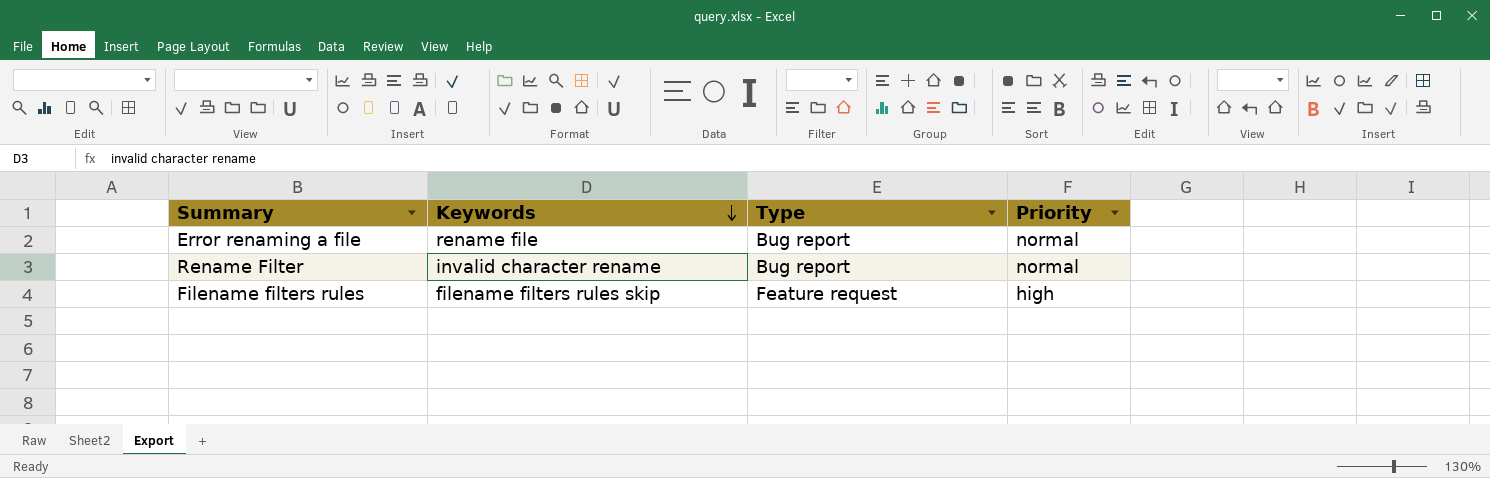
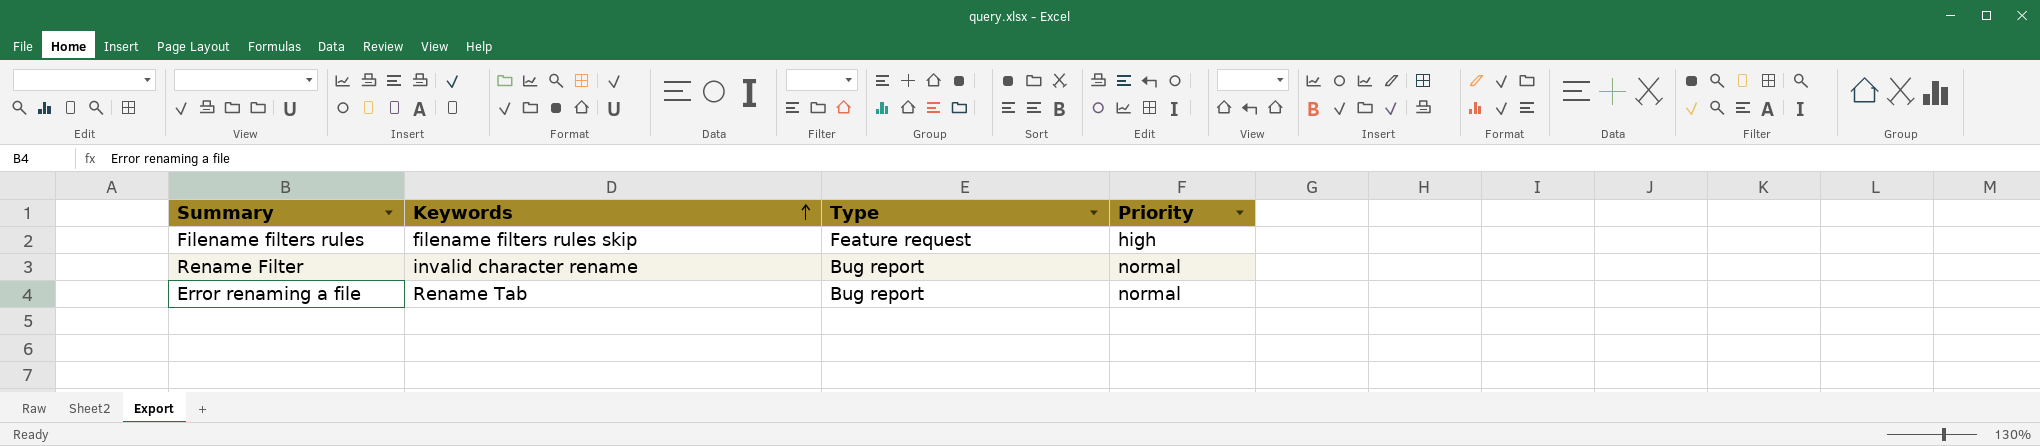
row order: Keywords descending -> Keywords ascending
Error renaming a file | Keywords: rename file -> Rename Tab

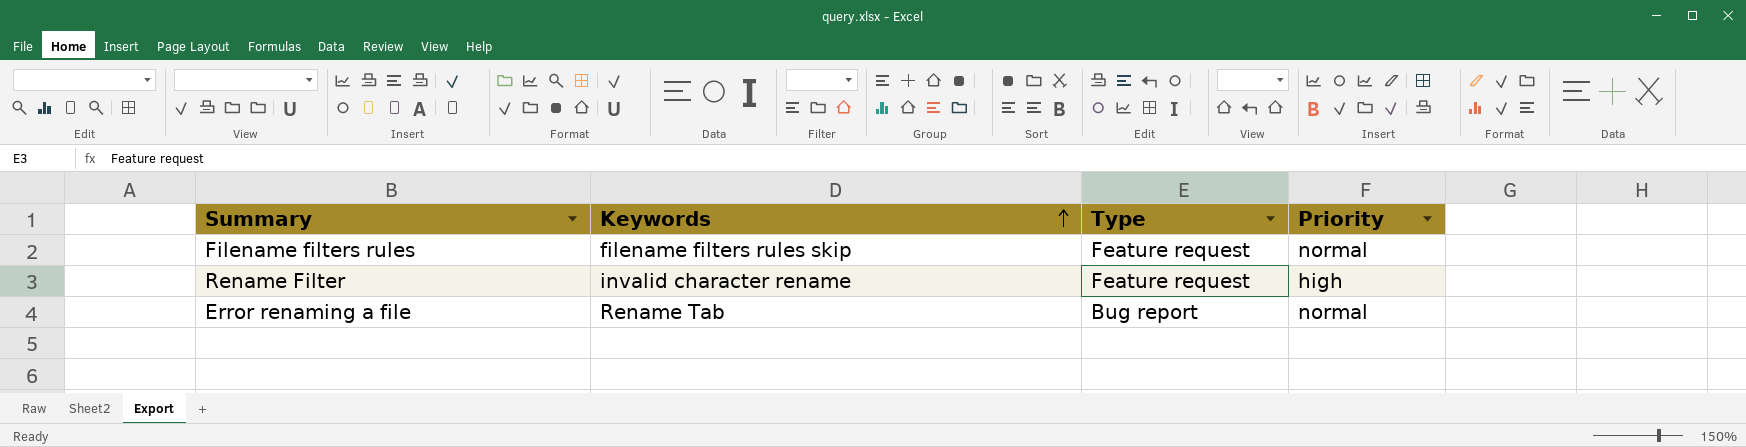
Filename filters rules | Priority: high -> normal
Rename Filter | Type: Bug report -> Feature request
Rename Filter | Priority: normal -> high

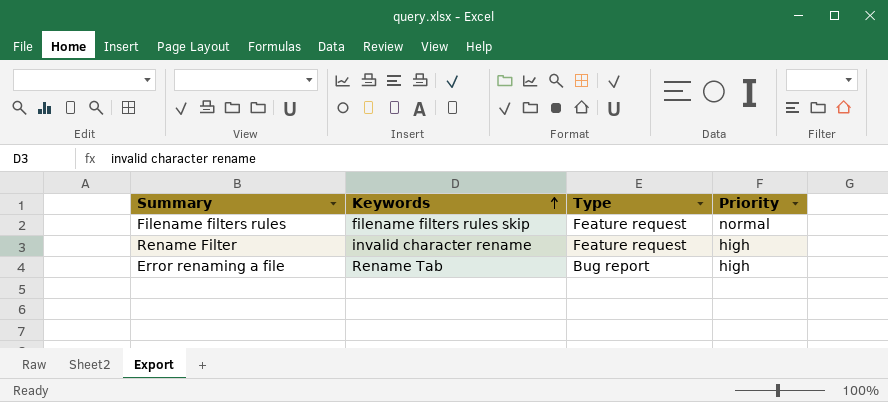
Error renaming a file | Priority: normal -> high

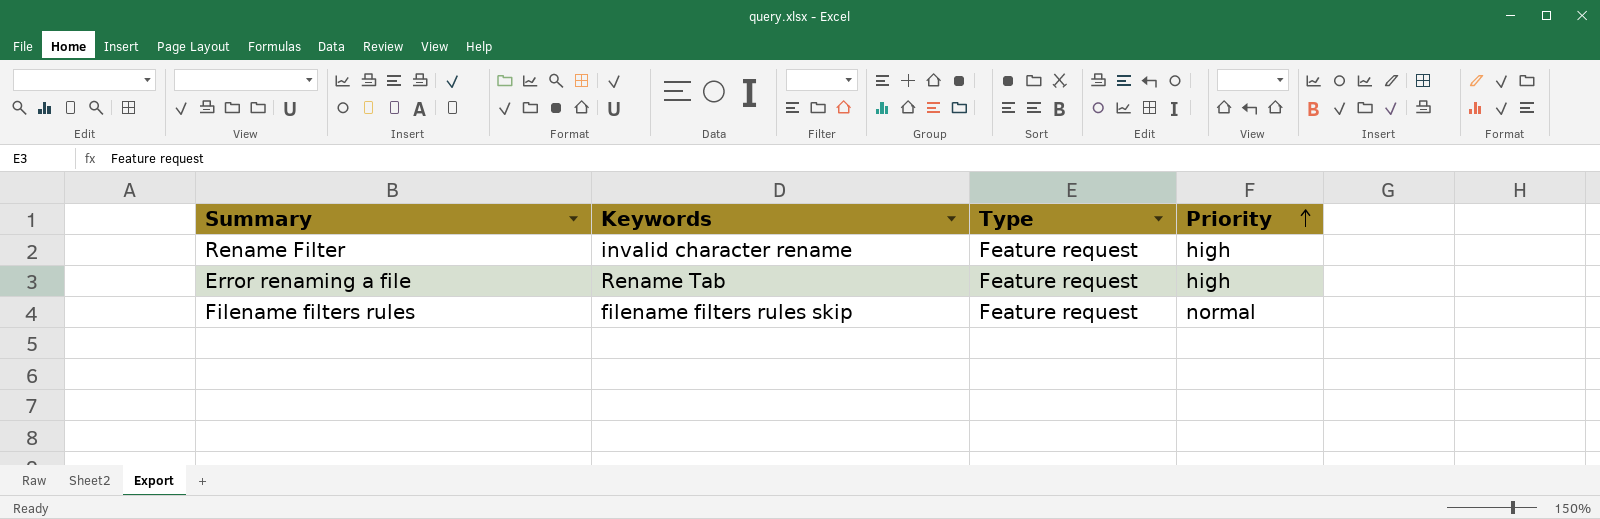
row order: Keywords ascending -> Priority ascending
Error renaming a file | Type: Bug report -> Feature request

